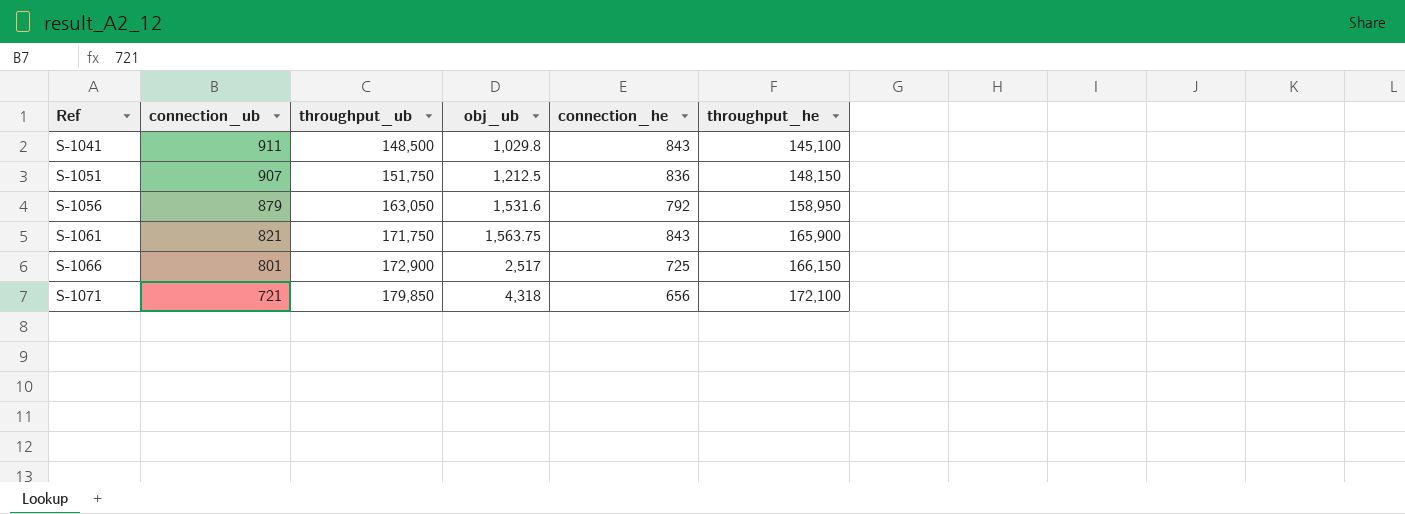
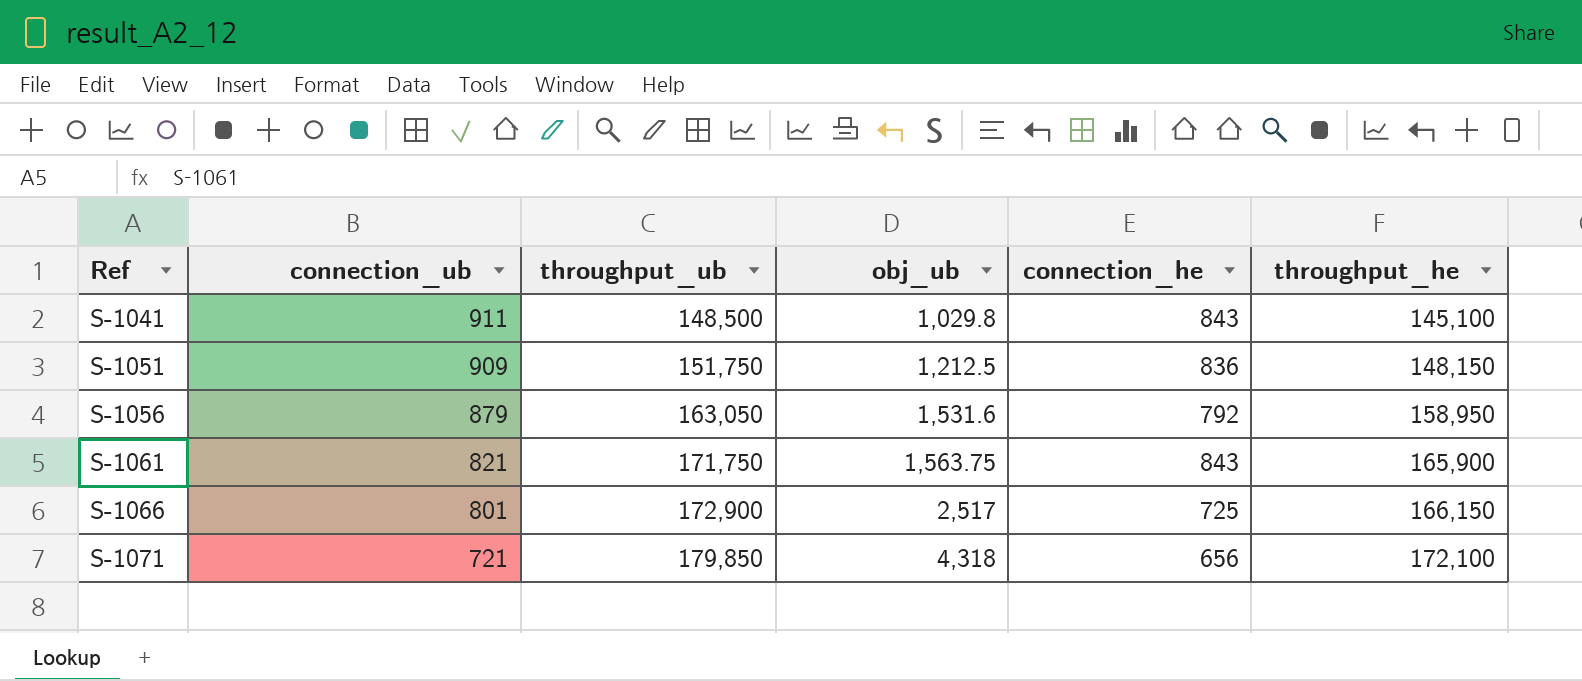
S-1051 | connection_ub: 907 -> 909

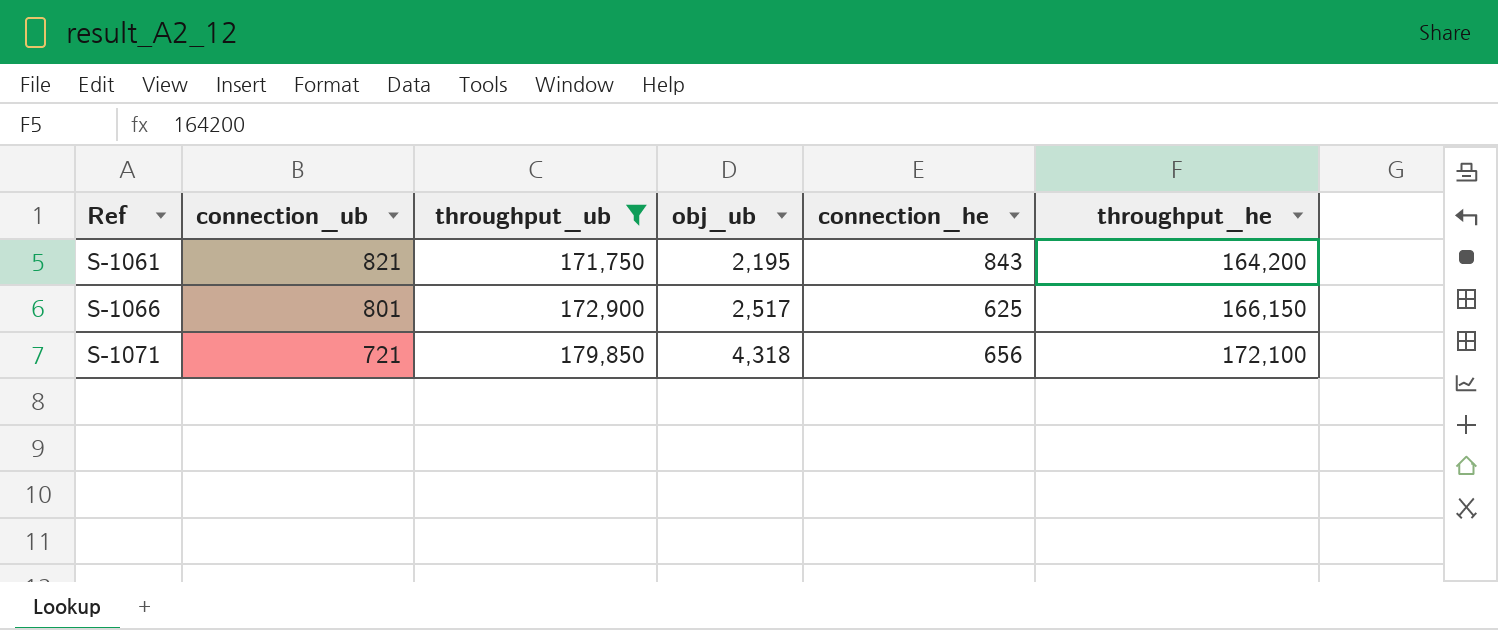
filter: none -> throughput_ub >= 171,750
S-1061 | obj_ub: 1,563.75 -> 2,195
S-1061 | throughput_he: 165,900 -> 164,200
S-1066 | connection_he: 725 -> 625

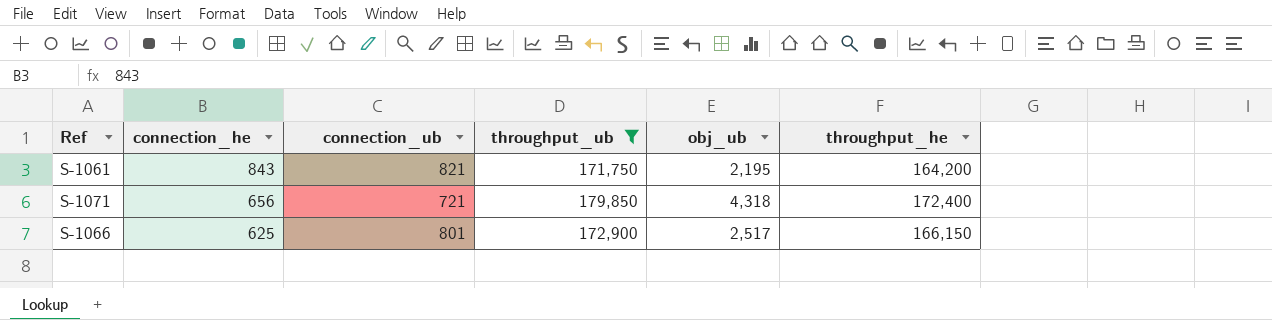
row order: Ref ascending -> connection_he descending
column connection_he | position: 5 -> 2
S-1071 | throughput_he: 172,100 -> 172,400

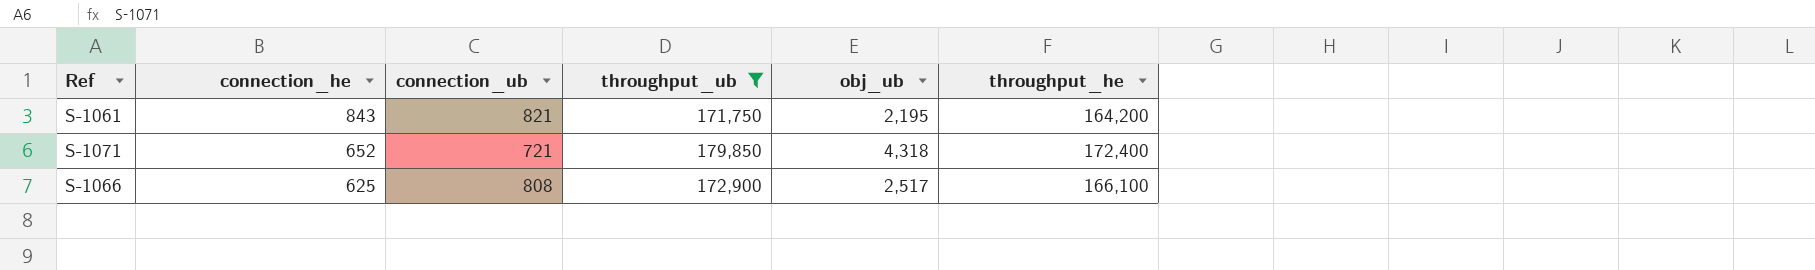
S-1071 | connection_he: 656 -> 652
S-1066 | connection_ub: 801 -> 808
S-1066 | throughput_he: 166,150 -> 166,100

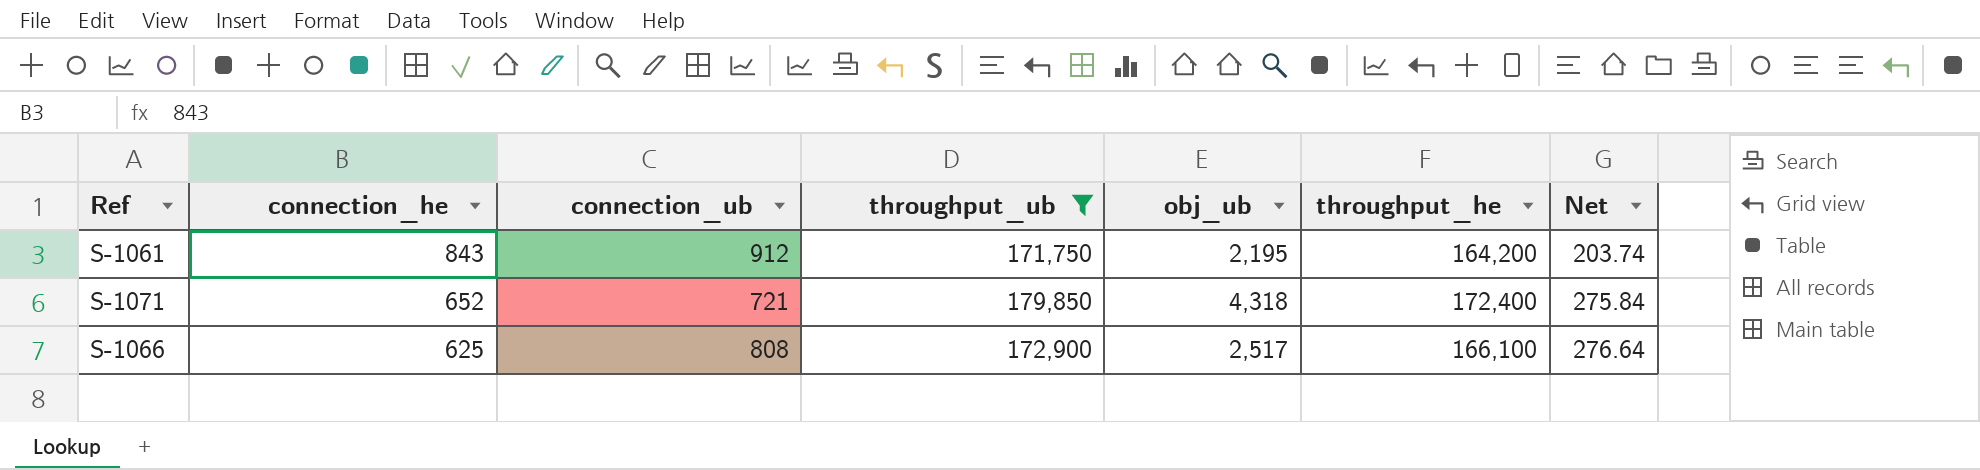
column Net | formula: none -> [throughput_ub] / [connection_he]
S-1061 | connection_ub: 821 -> 912

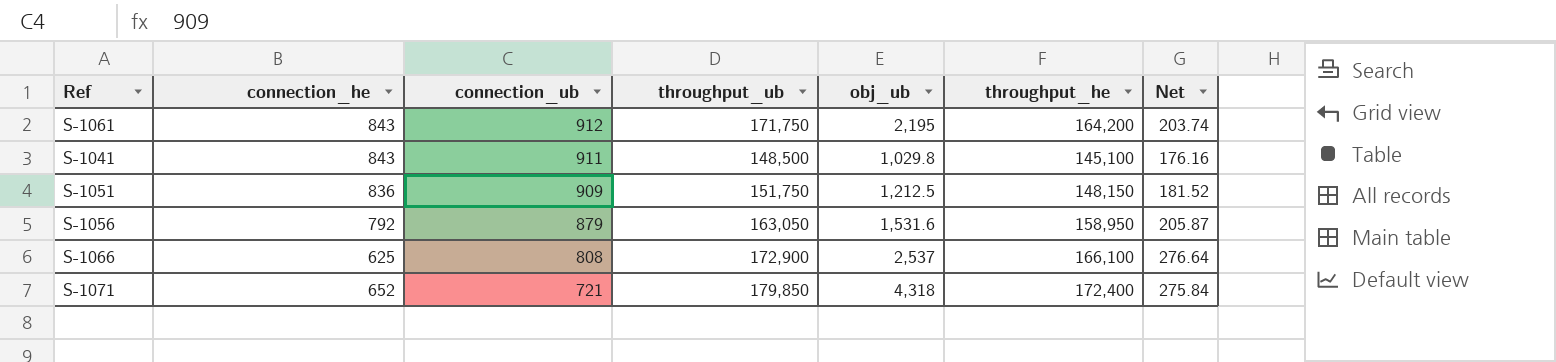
filter: throughput_ub >= 171,750 -> none
row order: connection_he descending -> connection_ub descending
S-1066 | obj_ub: 2,517 -> 2,537

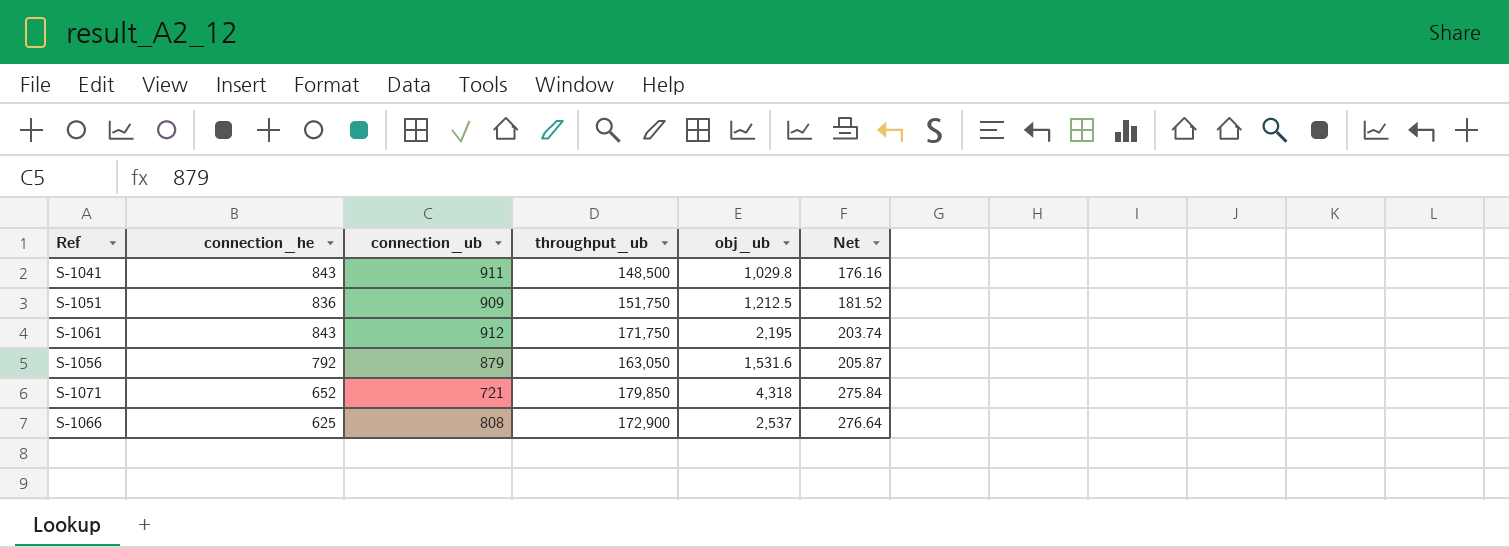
row order: connection_ub descending -> Net ascending
column throughput_he | position: 6 -> none

